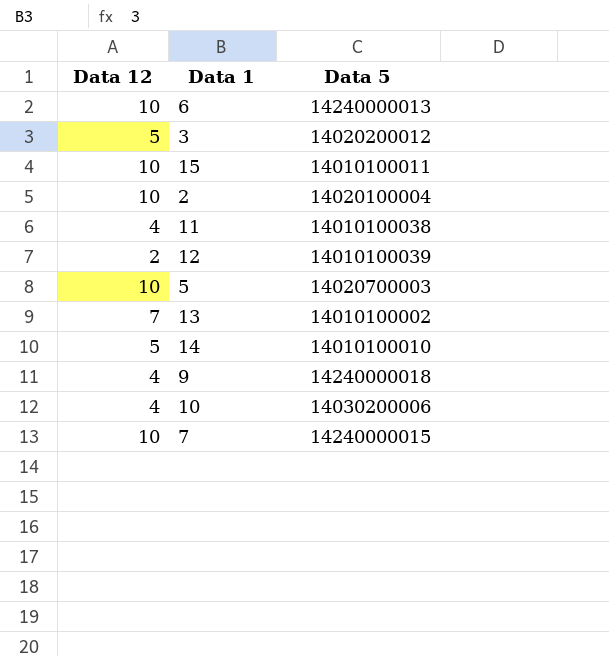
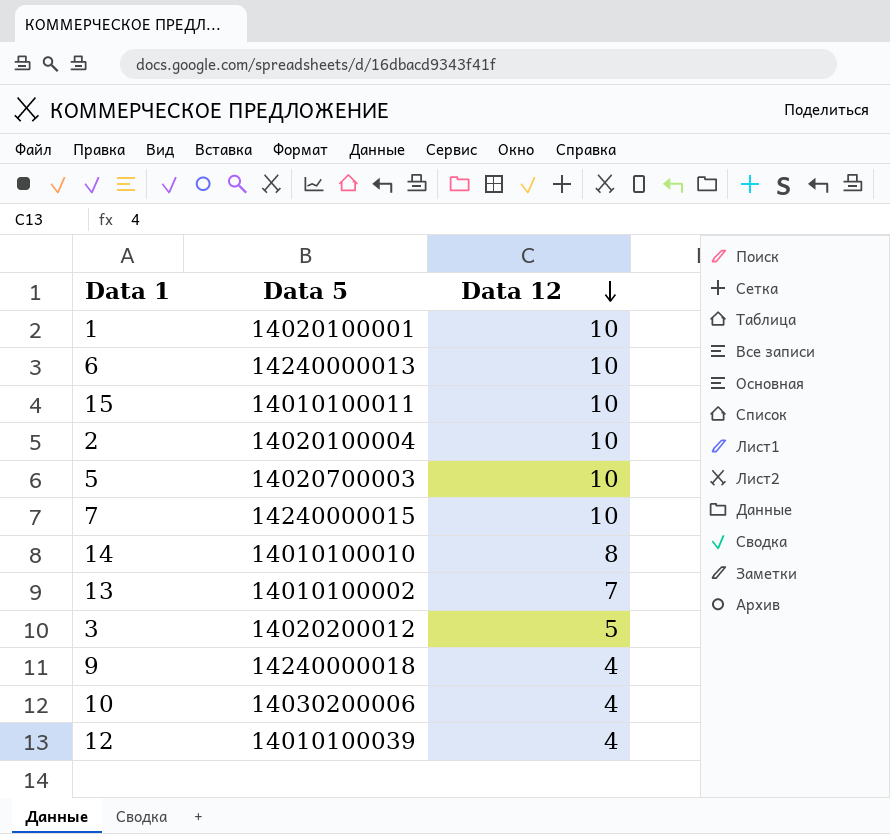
row order: none -> Data 12 descending
column Data 12 | position: 1 -> 3
row 11: 4 | 14010100038 -> none
row 1: none -> 14020100001 | 10
14 | Data 12: 5 -> 8
12 | Data 12: 2 -> 4

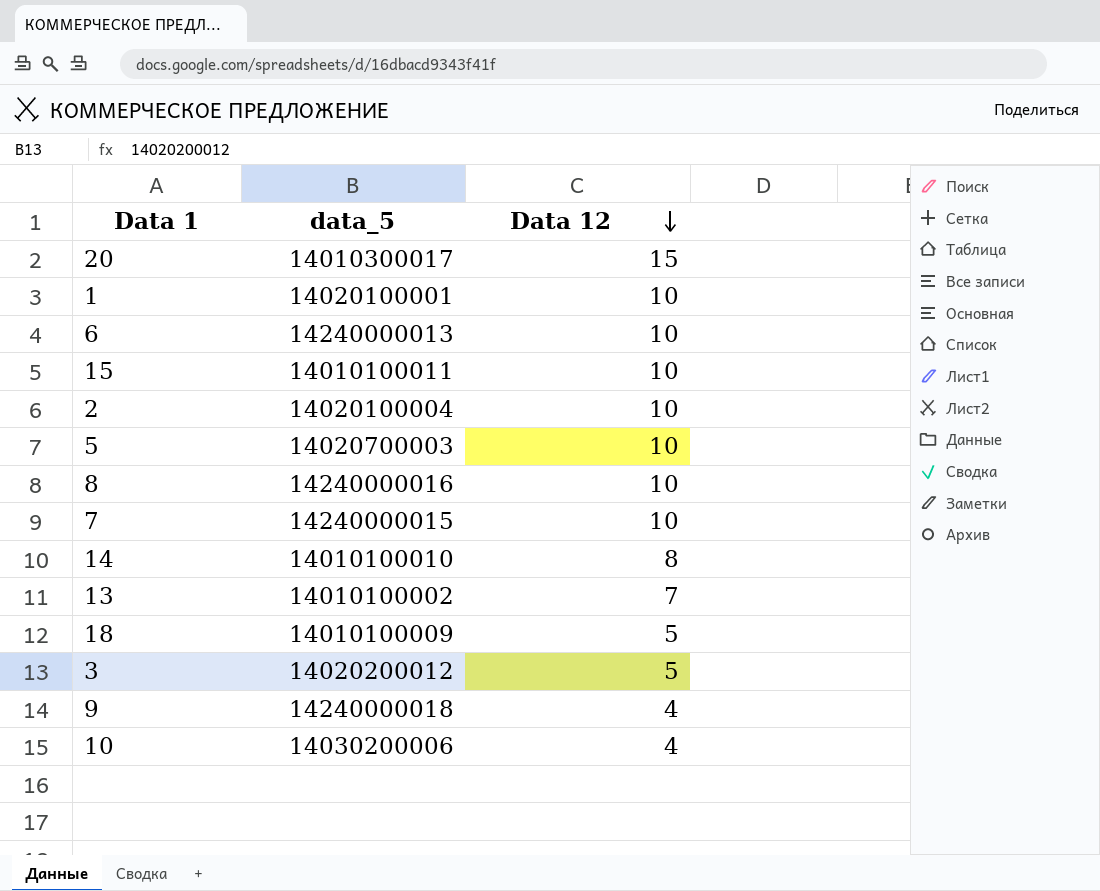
column name: Data 5 -> data_5
row 12: 14010100039 | 4 -> none
row 20: none -> 14010300017 | 15
row 8: none -> 14240000016 | 10
row 18: none -> 14010100009 | 5

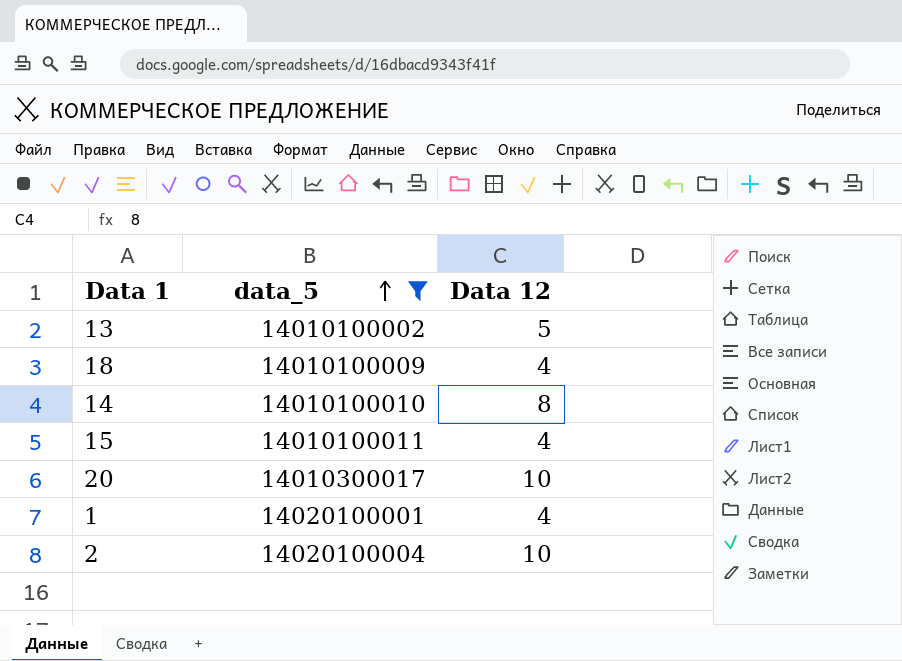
filter: none -> data_5 <= 14020100004
row order: Data 12 descending -> data_5 ascending
13 | Data 12: 7 -> 5
18 | Data 12: 5 -> 4
15 | Data 12: 10 -> 4
20 | Data 12: 15 -> 10
1 | Data 12: 10 -> 4

